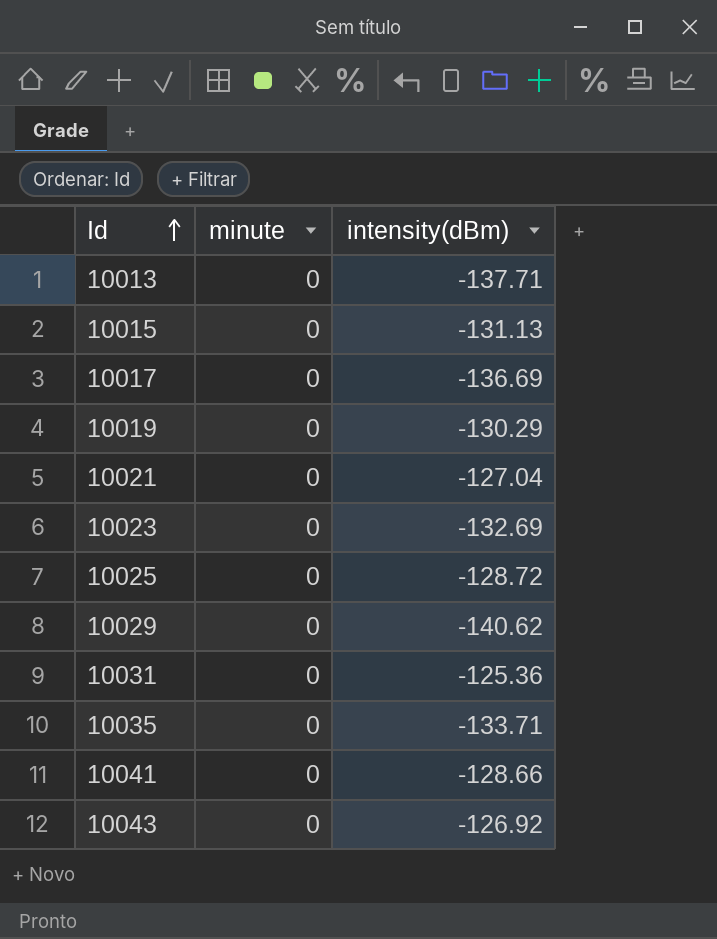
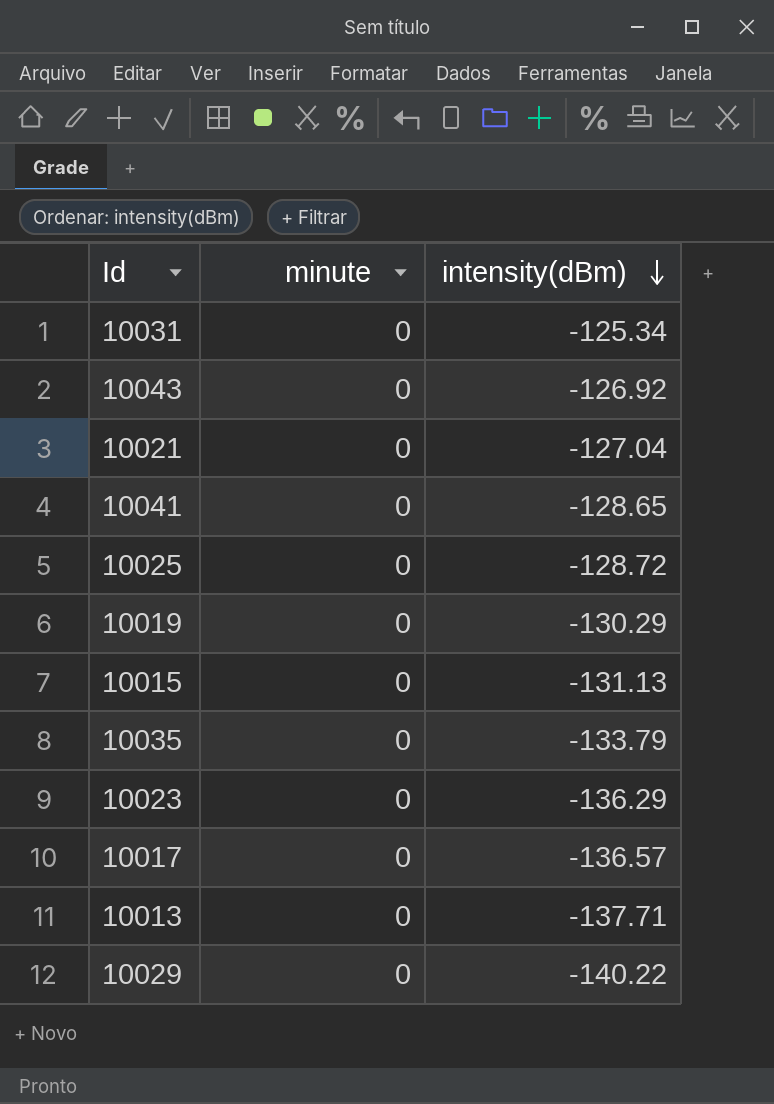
row order: Id ascending -> intensity(dBm) descending
10031 | intensity(dBm): -125.36 -> -125.34
10041 | intensity(dBm): -128.66 -> -128.65
10035 | intensity(dBm): -133.71 -> -133.79
10023 | intensity(dBm): -132.69 -> -136.29
10017 | intensity(dBm): -136.69 -> -136.57
10029 | intensity(dBm): -140.62 -> -140.22

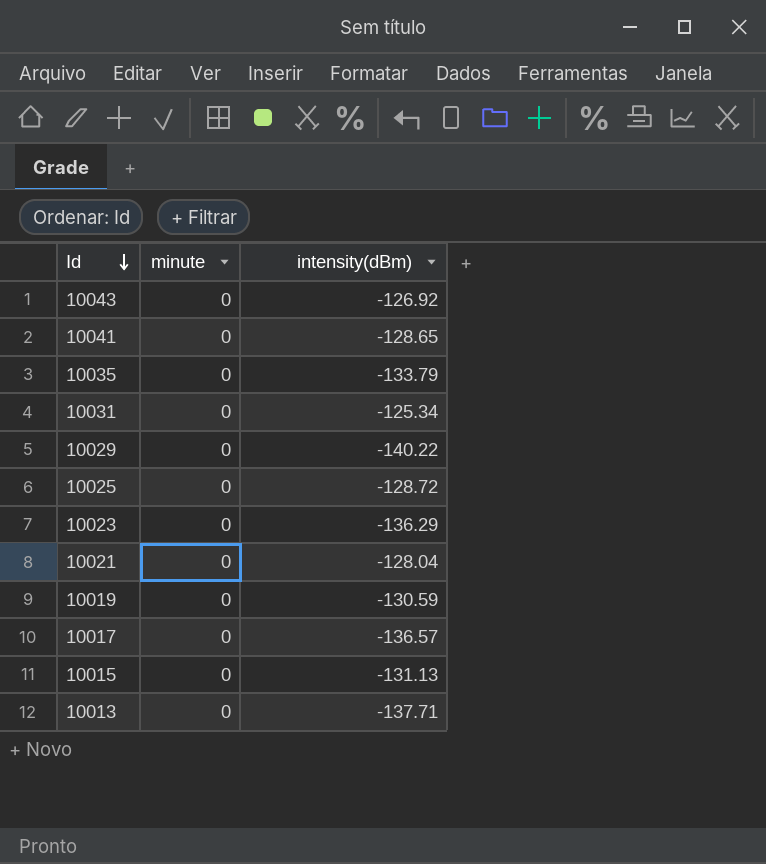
row order: intensity(dBm) descending -> Id descending
10021 | intensity(dBm): -127.04 -> -128.04
10019 | intensity(dBm): -130.29 -> -130.59

